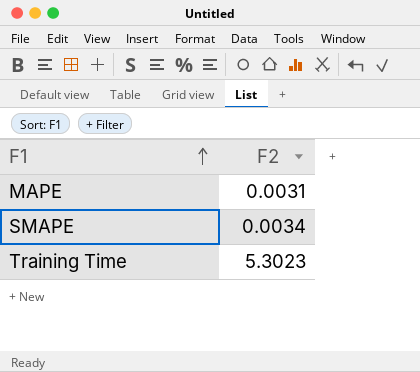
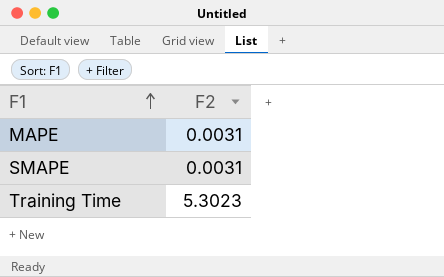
SMAPE | F2: 0.0034 -> 0.0031

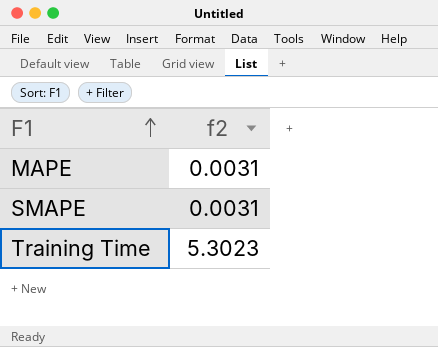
column name: F2 -> f2

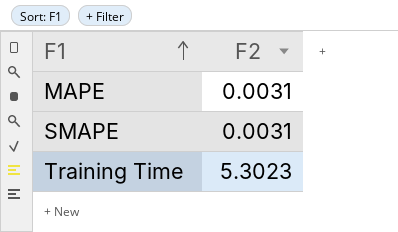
column name: f2 -> F2

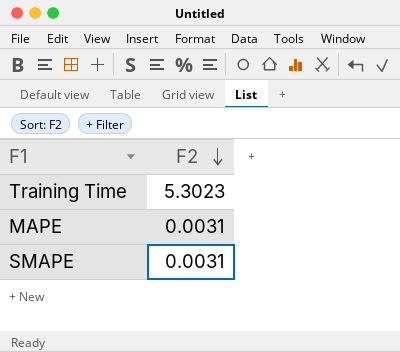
row order: F1 ascending -> F2 descending

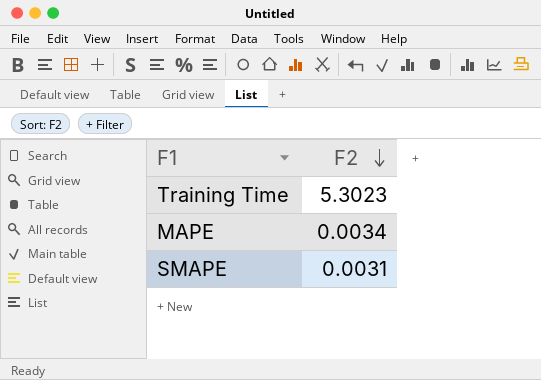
MAPE | F2: 0.0031 -> 0.0034

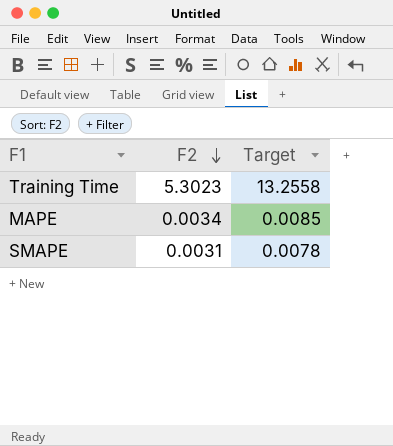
column Target | formula: none -> [F2] * 2.5

